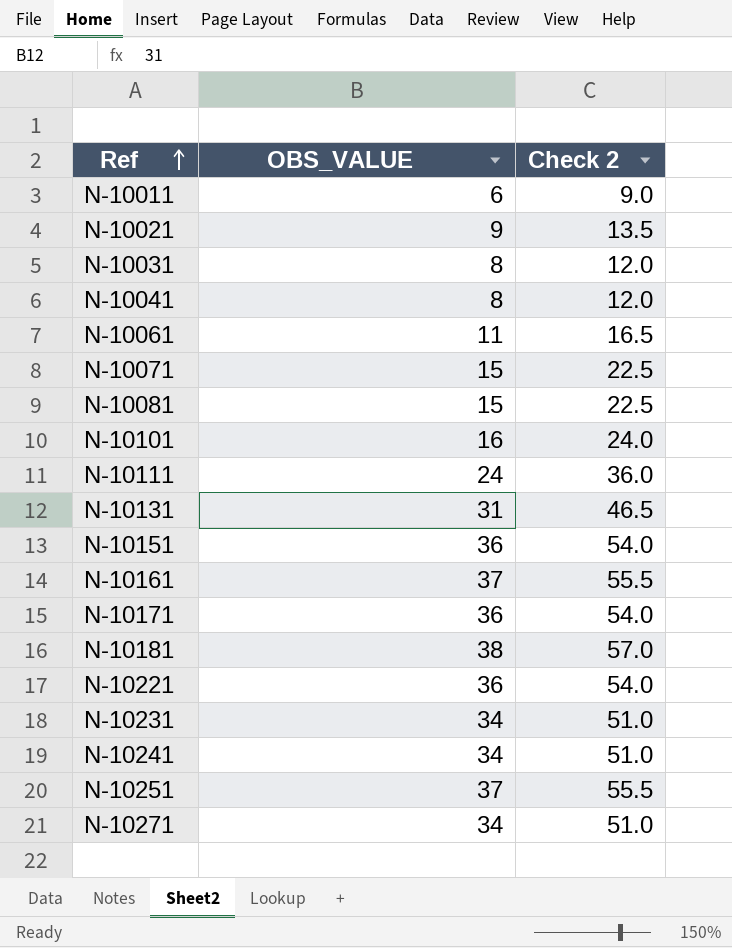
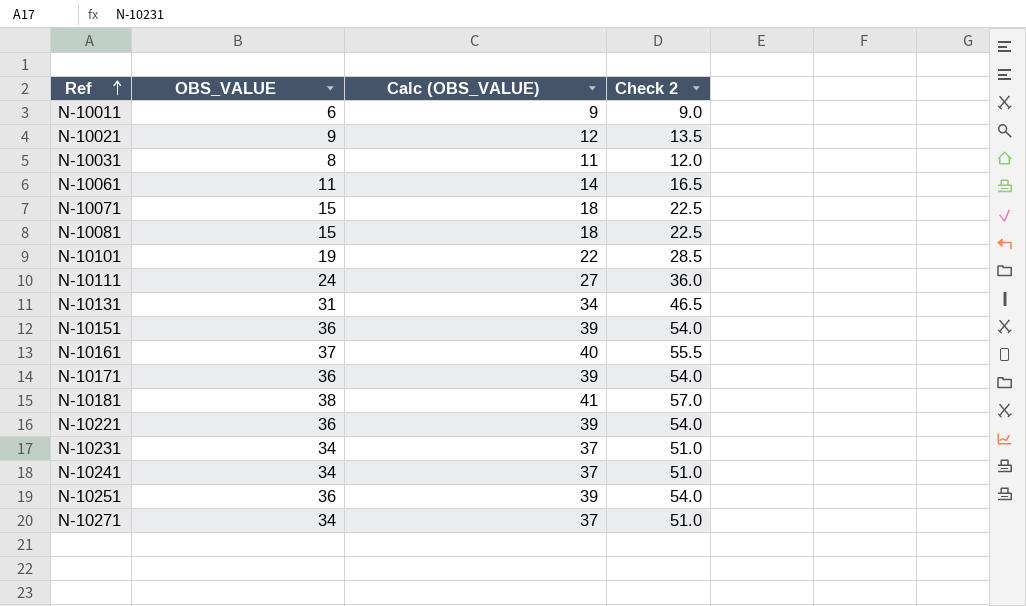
column Calc (OBS_VALUE) | formula: none -> [OBS_VALUE] + 3
row N-10041: 8 | 12.0 -> none
N-10101 | OBS_VALUE: 16 -> 19
N-10101 | Check 2: 24.0 -> 28.5
N-10251 | OBS_VALUE: 37 -> 36
N-10251 | Check 2: 55.5 -> 54.0

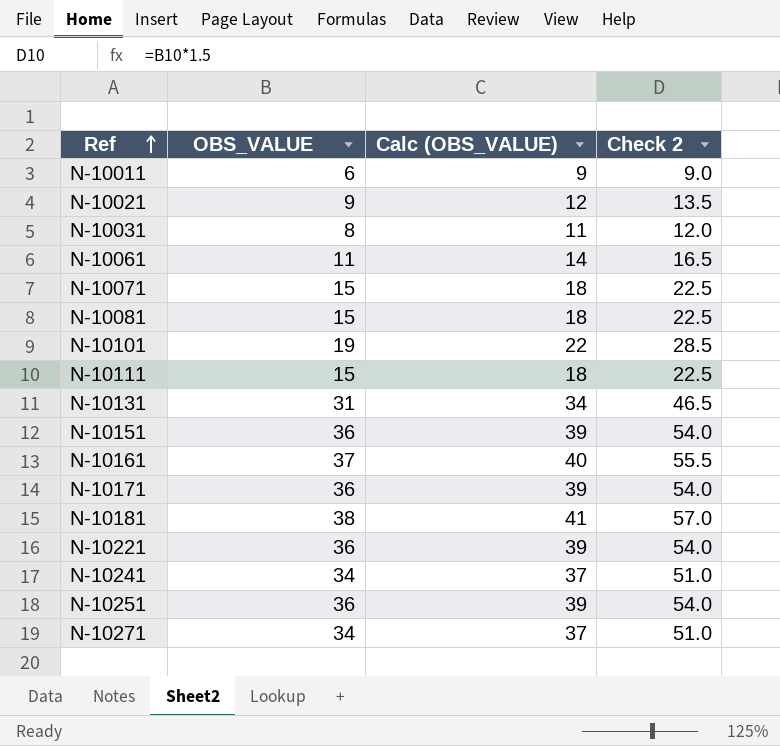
row N-10231: 34 | 37 | 51.0 -> none
N-10111 | OBS_VALUE: 24 -> 15
N-10111 | Calc (OBS_VALUE): 27 -> 18
N-10111 | Check 2: 36.0 -> 22.5

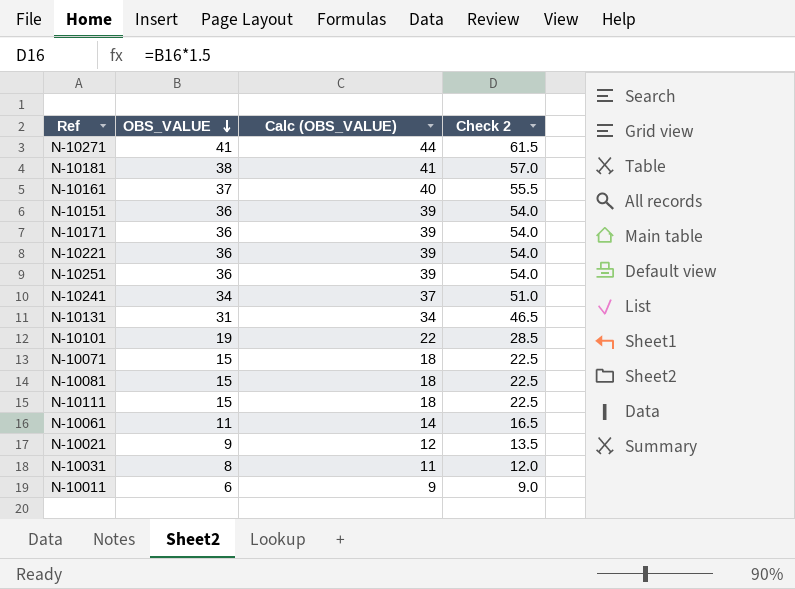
row order: Ref ascending -> OBS_VALUE descending
N-10271 | OBS_VALUE: 34 -> 41
N-10271 | Calc (OBS_VALUE): 37 -> 44
N-10271 | Check 2: 51.0 -> 61.5

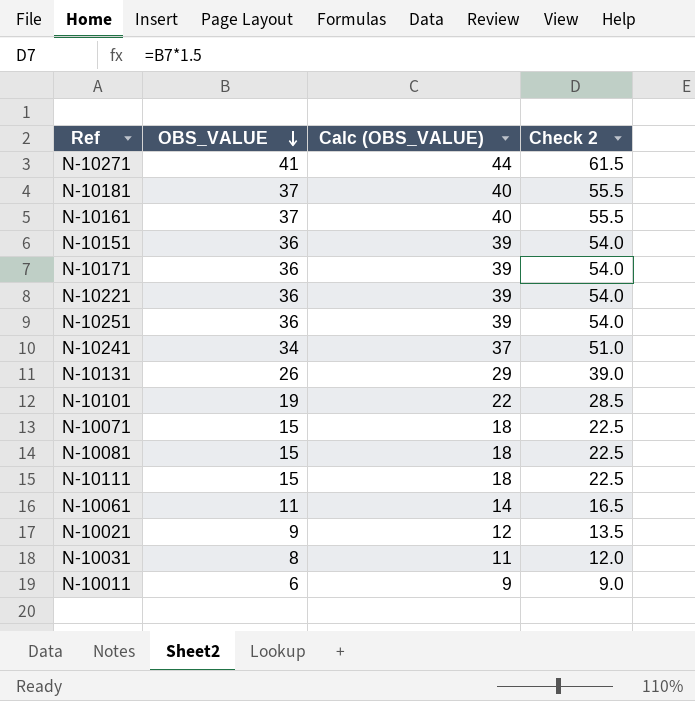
N-10181 | OBS_VALUE: 38 -> 37
N-10181 | Calc (OBS_VALUE): 41 -> 40
N-10181 | Check 2: 57.0 -> 55.5
N-10131 | OBS_VALUE: 31 -> 26
N-10131 | Calc (OBS_VALUE): 34 -> 29
N-10131 | Check 2: 46.5 -> 39.0

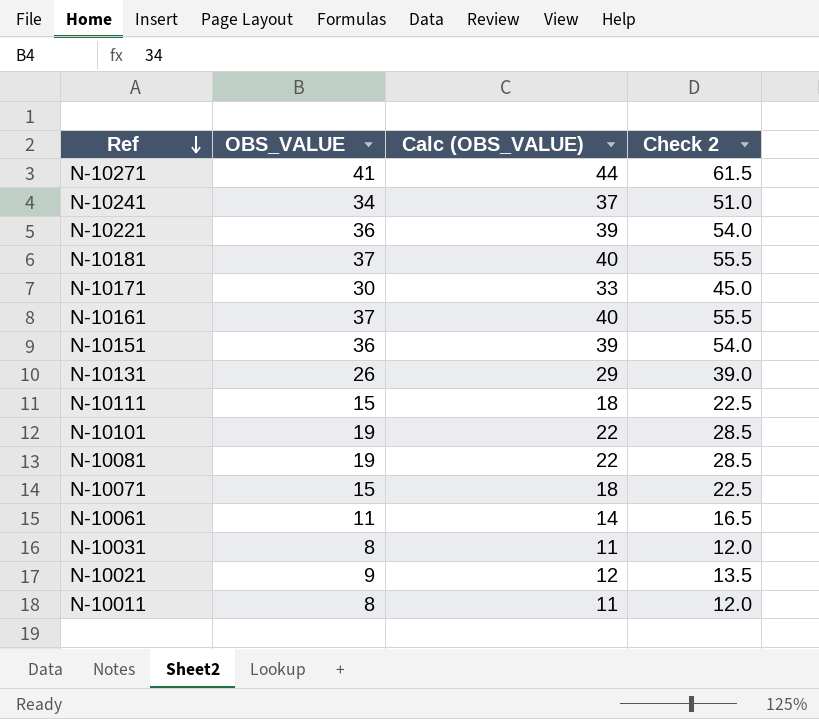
row order: OBS_VALUE descending -> Ref descending
row N-10251: 36 | 39 | 54.0 -> none
N-10171 | OBS_VALUE: 36 -> 30
N-10171 | Calc (OBS_VALUE): 39 -> 33
N-10171 | Check 2: 54.0 -> 45.0
N-10081 | OBS_VALUE: 15 -> 19
N-10081 | Calc (OBS_VALUE): 18 -> 22
N-10081 | Check 2: 22.5 -> 28.5
N-10011 | OBS_VALUE: 6 -> 8
N-10011 | Calc (OBS_VALUE): 9 -> 11
N-10011 | Check 2: 9.0 -> 12.0

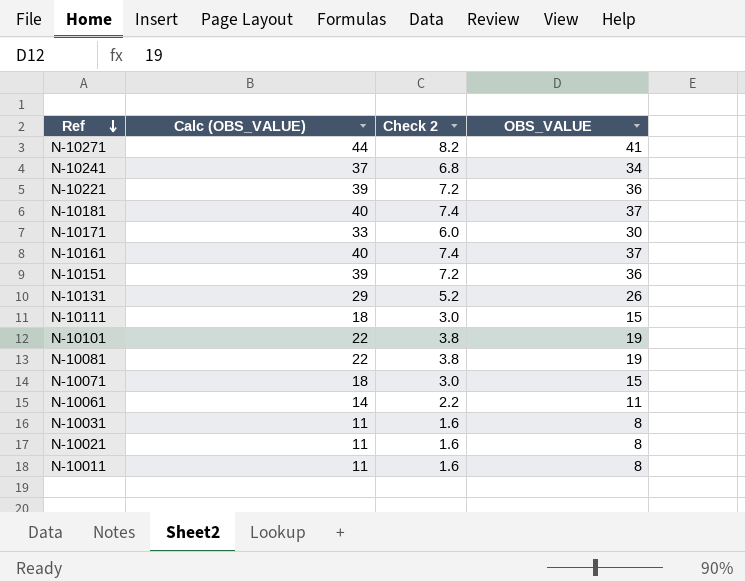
column Check 2 | formula: [OBS_VALUE] * 1.5 -> [OBS_VALUE] * 0.2
column OBS_VALUE | position: 2 -> 4
N-10021 | Calc (OBS_VALUE): 12 -> 11
N-10021 | OBS_VALUE: 9 -> 8

